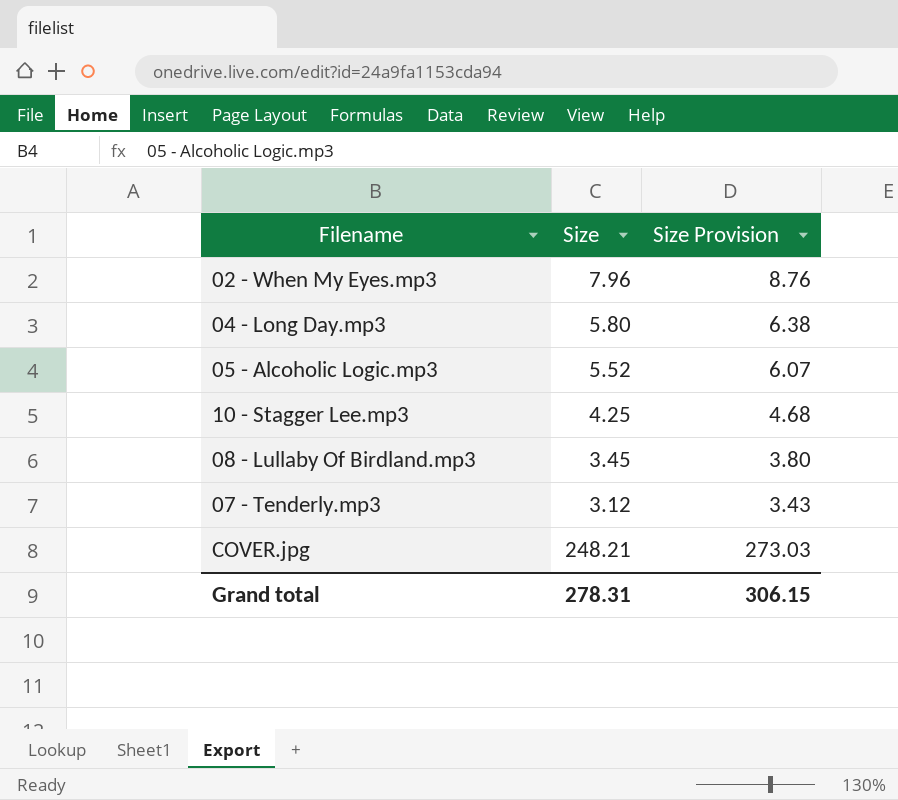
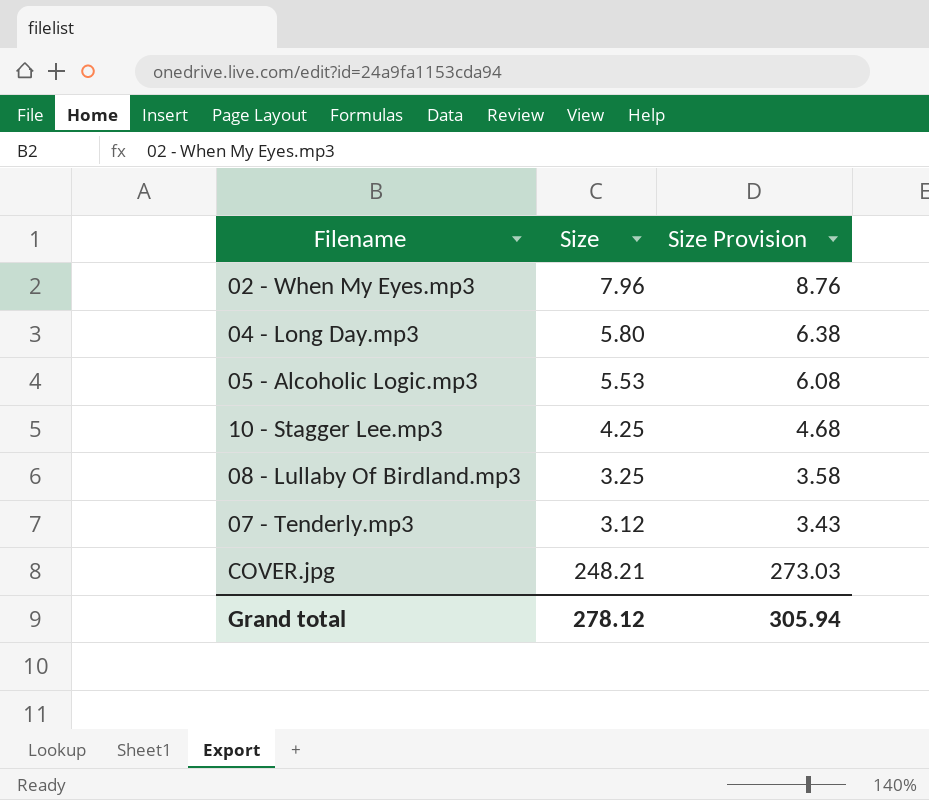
05 - Alcoholic Logic.mp3 | Size: 5.52 -> 5.53
05 - Alcoholic Logic.mp3 | Size Provision: 6.07 -> 6.08
08 - Lullaby Of Birdland.mp3 | Size: 3.45 -> 3.25
08 - Lullaby Of Birdland.mp3 | Size Provision: 3.80 -> 3.58
Grand total | Size: 278.31 -> 278.12
Grand total | Size Provision: 306.15 -> 305.94

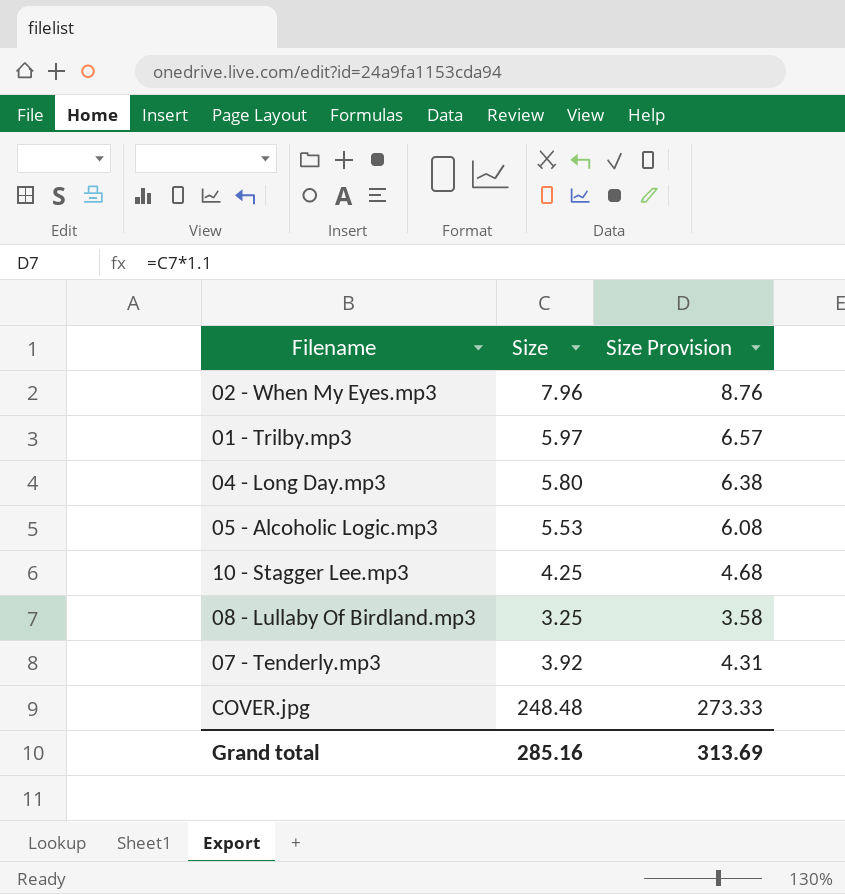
row 01 - Trilby.mp3: none -> 5.97 | 6.57
07 - Tenderly.mp3 | Size: 3.12 -> 3.92
07 - Tenderly.mp3 | Size Provision: 3.43 -> 4.31
COVER.jpg | Size: 248.21 -> 248.48
COVER.jpg | Size Provision: 273.03 -> 273.33
Grand total | Size: 278.12 -> 285.16
Grand total | Size Provision: 305.94 -> 313.69

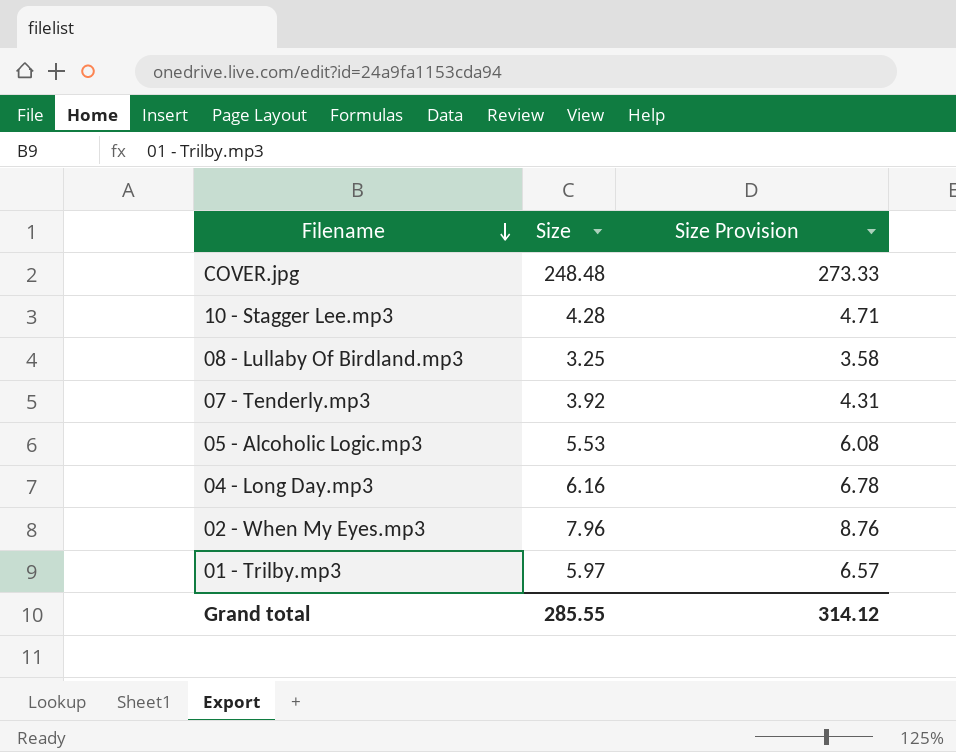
row order: none -> Filename descending
10 - Stagger Lee.mp3 | Size: 4.25 -> 4.28
10 - Stagger Lee.mp3 | Size Provision: 4.68 -> 4.71
04 - Long Day.mp3 | Size: 5.80 -> 6.16
04 - Long Day.mp3 | Size Provision: 6.38 -> 6.78
Grand total | Size: 285.16 -> 285.55
Grand total | Size Provision: 313.69 -> 314.12

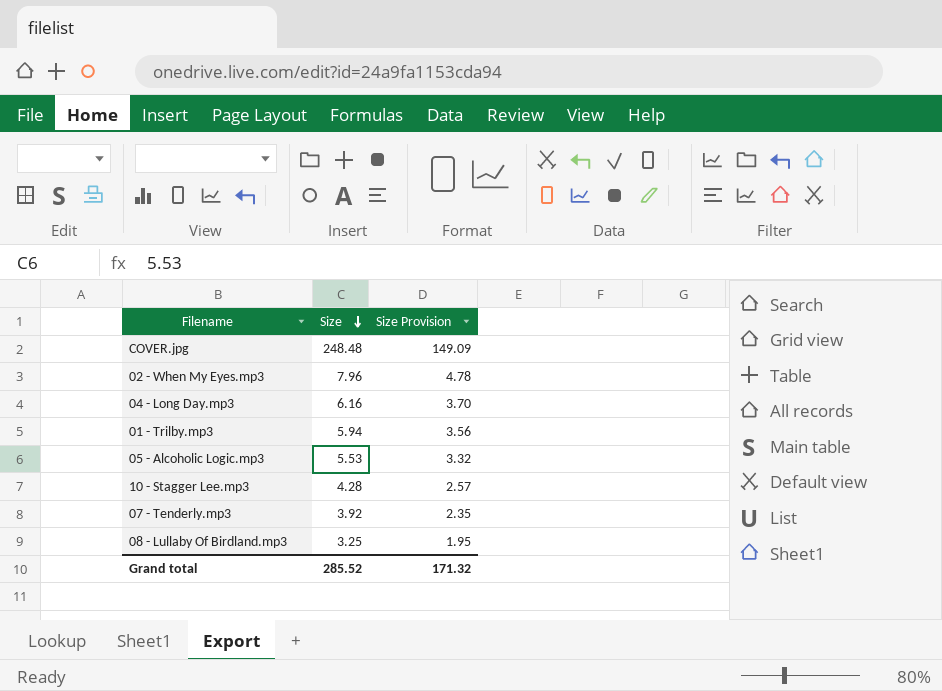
row order: Filename descending -> Size descending
column Size Provision | formula: [Size] * 1.1 -> [Size] * 0.6
01 - Trilby.mp3 | Size: 5.97 -> 5.94
Grand total | Size: 285.55 -> 285.52
Grand total | Size Provision: 314.12 -> 171.32

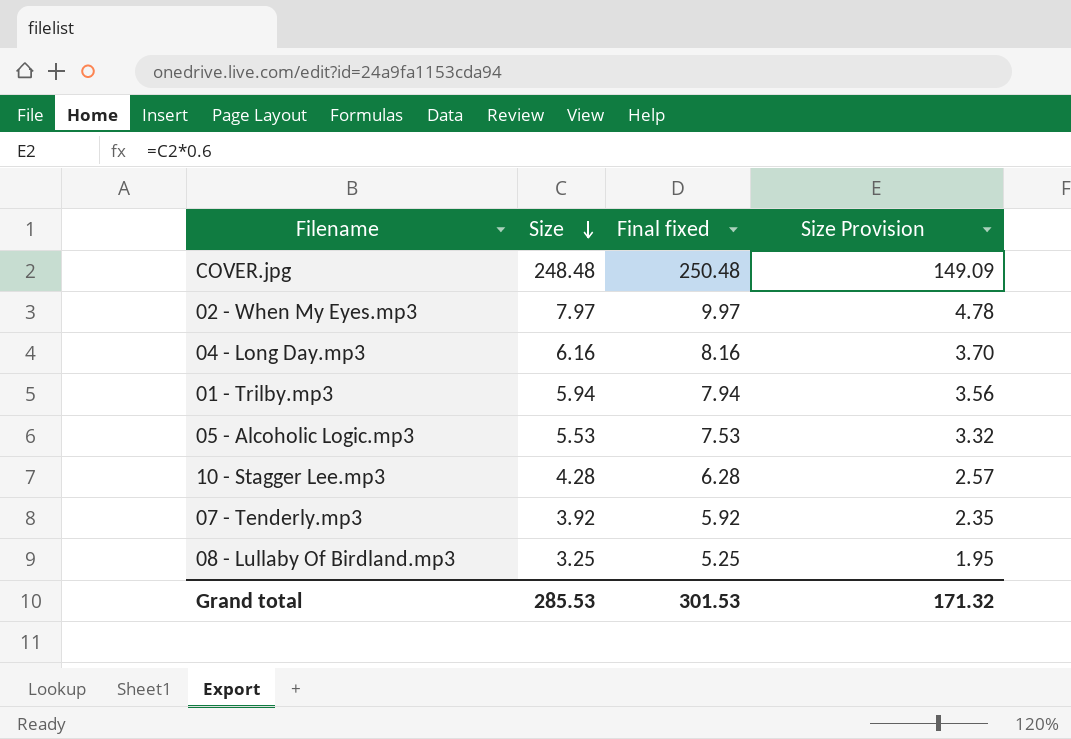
column Final fixed | formula: none -> [Size] + 2
02 - When My Eyes.mp3 | Size: 7.96 -> 7.97
Grand total | Size: 285.52 -> 285.53

